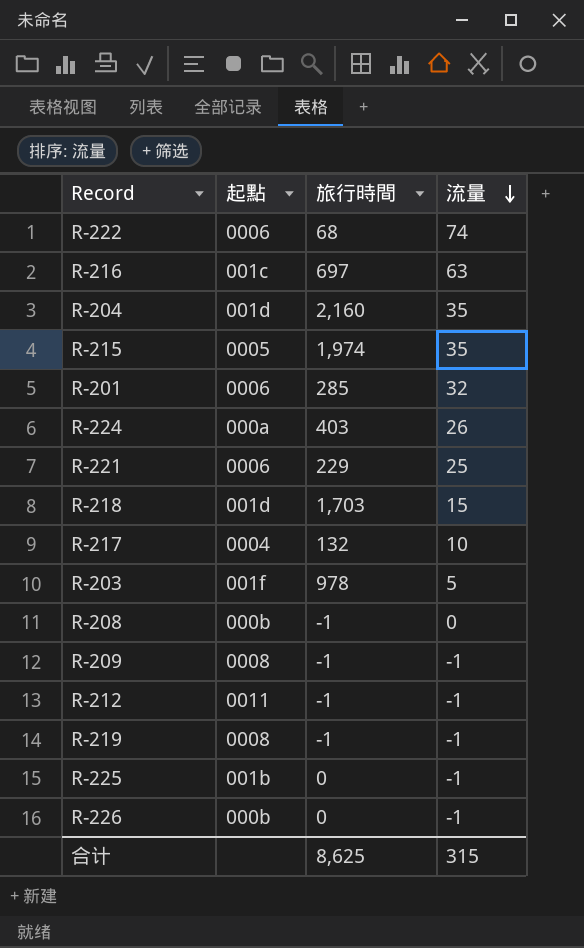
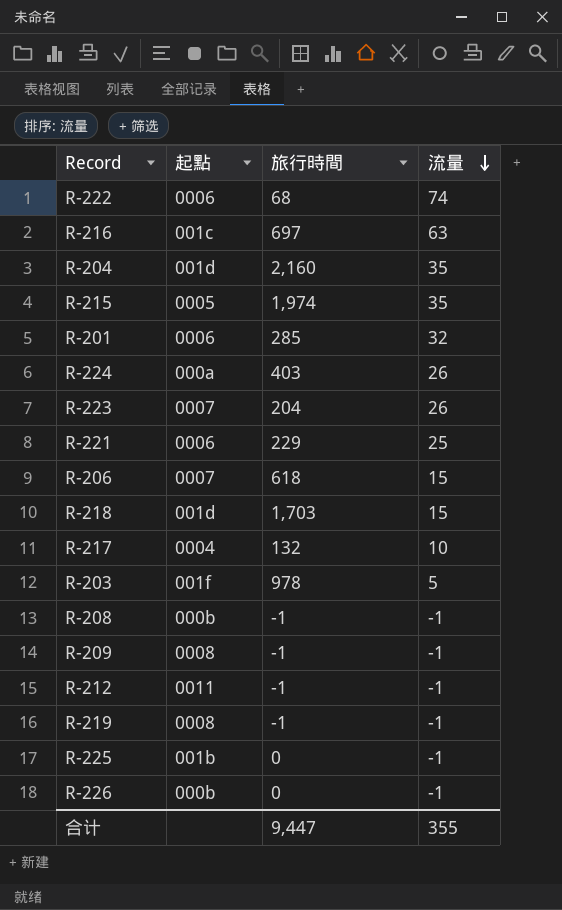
row R-223: none -> 0007 | 204 | 26
row R-206: none -> 0007 | 618 | 15
R-208 | 流量: 0 -> -1
合计 | 旅行時間: 8,625 -> 9,447
合计 | 流量: 315 -> 355

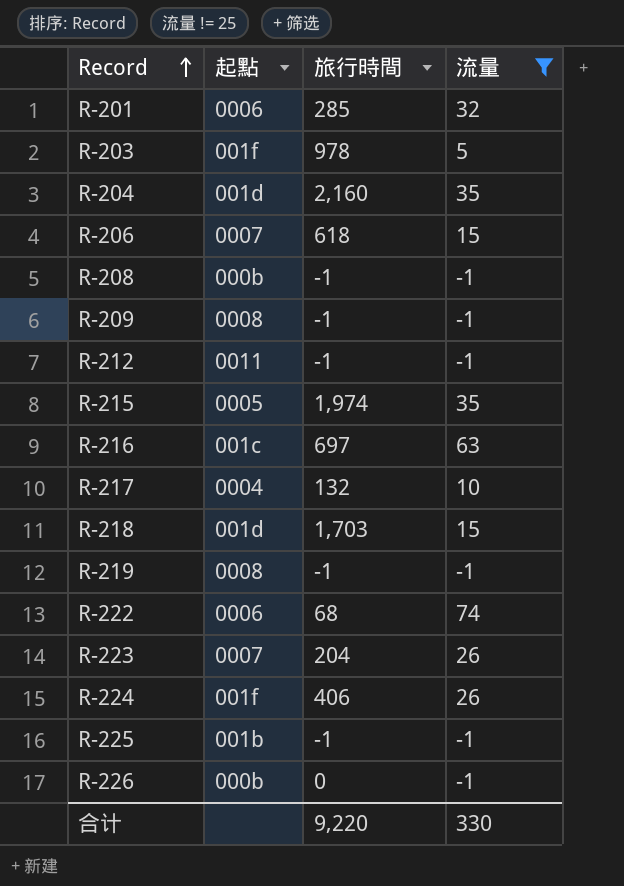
filter: none -> 流量 != 25
row order: 流量 descending -> Record ascending
R-224 | 起點: 000a -> 001f
R-224 | 旅行時間: 403 -> 406
R-225 | 旅行時間: 0 -> -1
合计 | 旅行時間: 9,447 -> 9,220
合计 | 流量: 355 -> 330

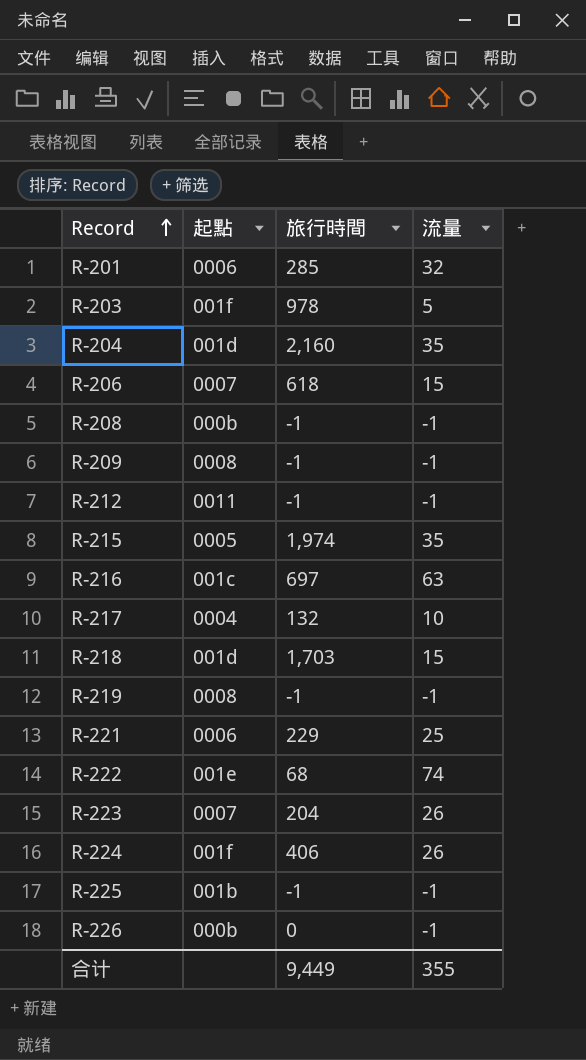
filter: 流量 != 25 -> none
R-222 | 起點: 0006 -> 001e
合计 | 旅行時間: 9,220 -> 9,449
合计 | 流量: 330 -> 355

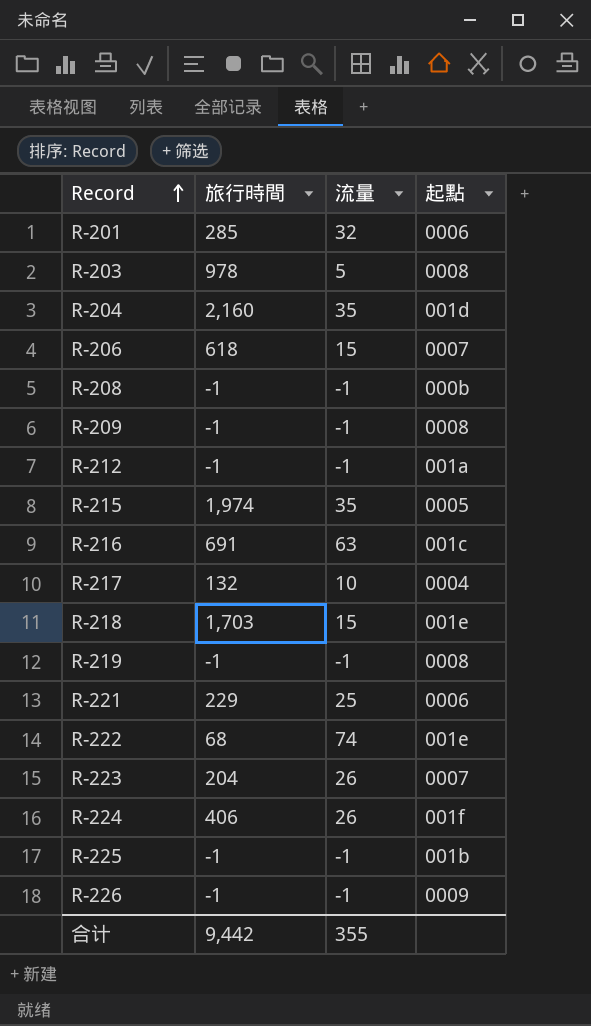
column 起點 | position: 2 -> 4
R-203 | 起點: 001f -> 0008
R-212 | 起點: 0011 -> 001a
R-216 | 旅行時間: 697 -> 691
R-218 | 起點: 001d -> 001e
R-226 | 旅行時間: 0 -> -1
R-226 | 起點: 000b -> 0009
合计 | 旅行時間: 9,449 -> 9,442

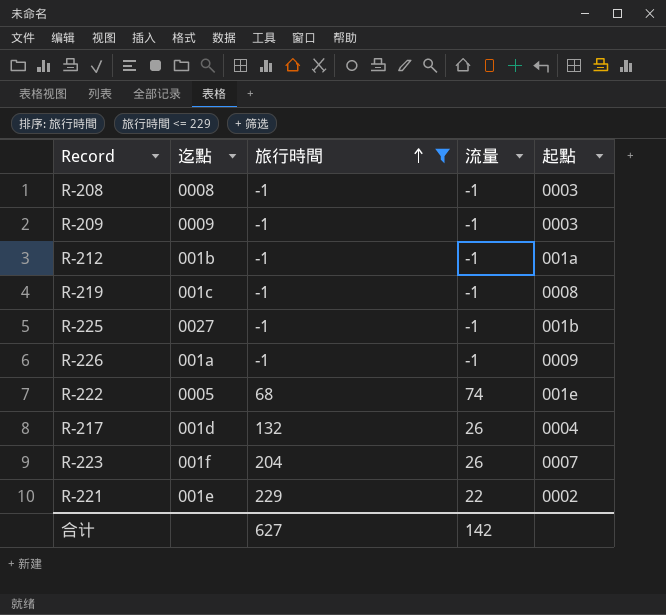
filter: none -> 旅行時間 <= 229
row order: Record ascending -> 旅行時間 ascending
column 迄點 | position: none -> 2
R-208 | 起點: 000b -> 0003
R-209 | 起點: 0008 -> 0003
R-217 | 流量: 10 -> 26
R-221 | 流量: 25 -> 22
R-221 | 起點: 0006 -> 0002
合计 | 旅行時間: 9,442 -> 627
合计 | 流量: 355 -> 142

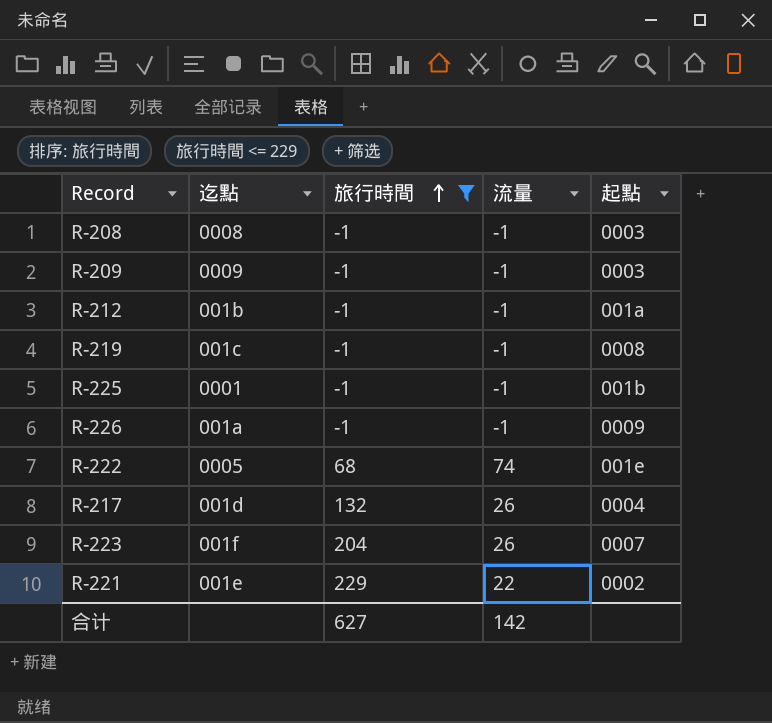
R-225 | 迄點: 0027 -> 0001

